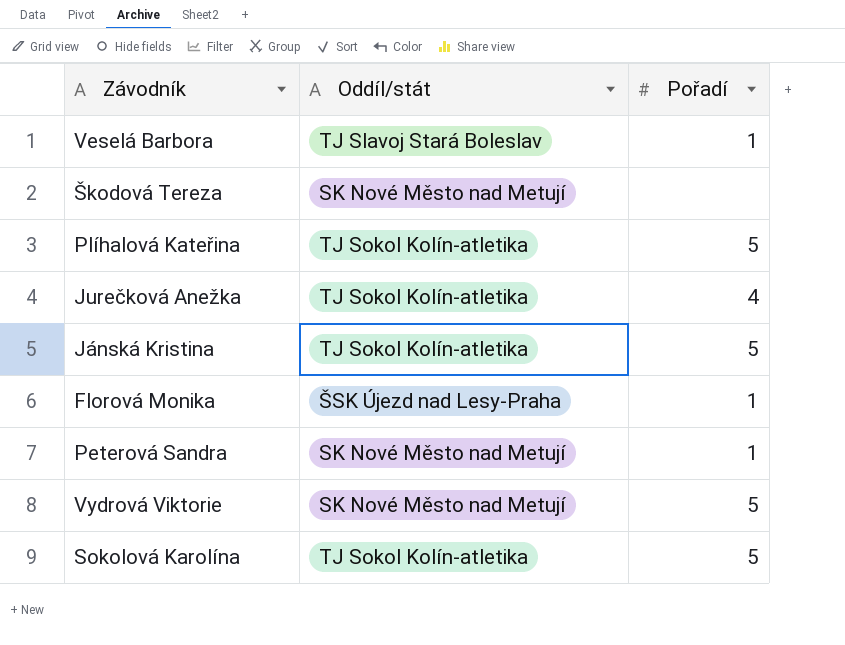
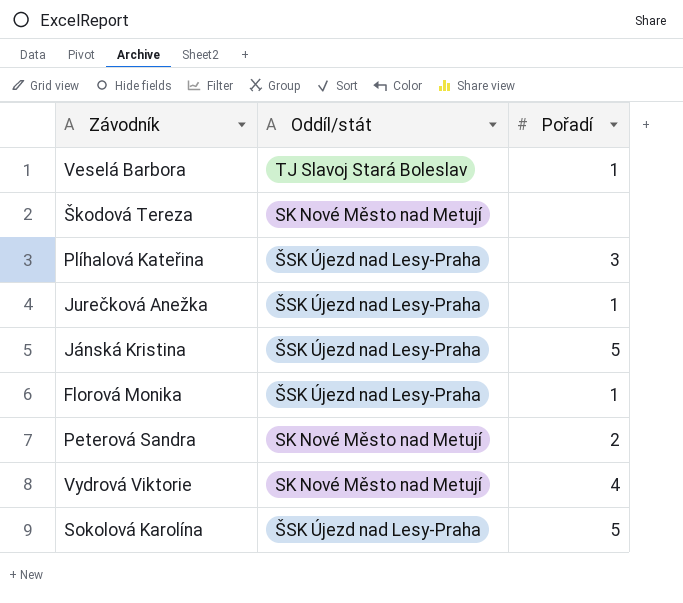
Plíhalová Kateřina | Oddíl/stát: TJ Sokol Kolín-atletika -> ŠSK Újezd nad Lesy-Praha
Plíhalová Kateřina | Pořadí: 5 -> 3
Jurečková Anežka | Oddíl/stát: TJ Sokol Kolín-atletika -> ŠSK Újezd nad Lesy-Praha
Jurečková Anežka | Pořadí: 4 -> 1
Jánská Kristina | Oddíl/stát: TJ Sokol Kolín-atletika -> ŠSK Újezd nad Lesy-Praha
Peterová Sandra | Pořadí: 1 -> 2
Vydrová Viktorie | Pořadí: 5 -> 4
Sokolová Karolína | Oddíl/stát: TJ Sokol Kolín-atletika -> ŠSK Újezd nad Lesy-Praha

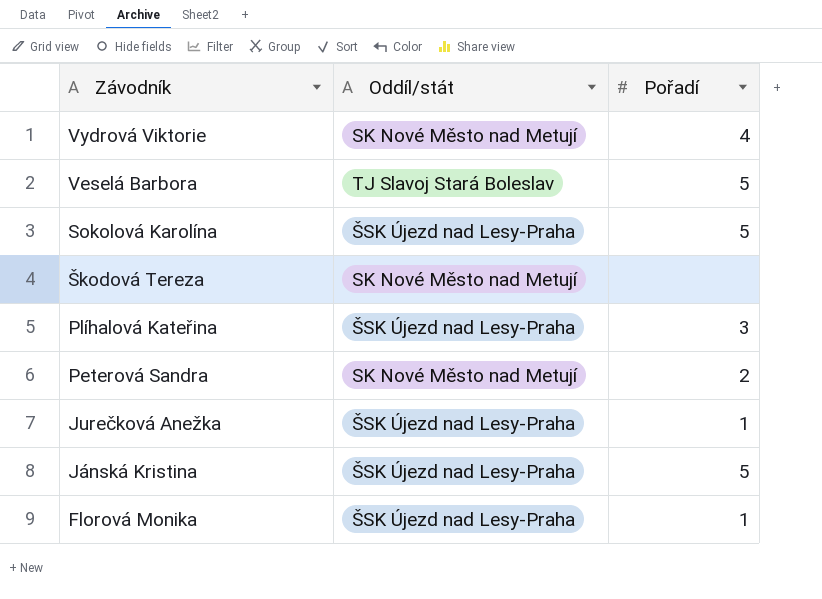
row order: none -> Závodník descending
Veselá Barbora | Pořadí: 1 -> 5

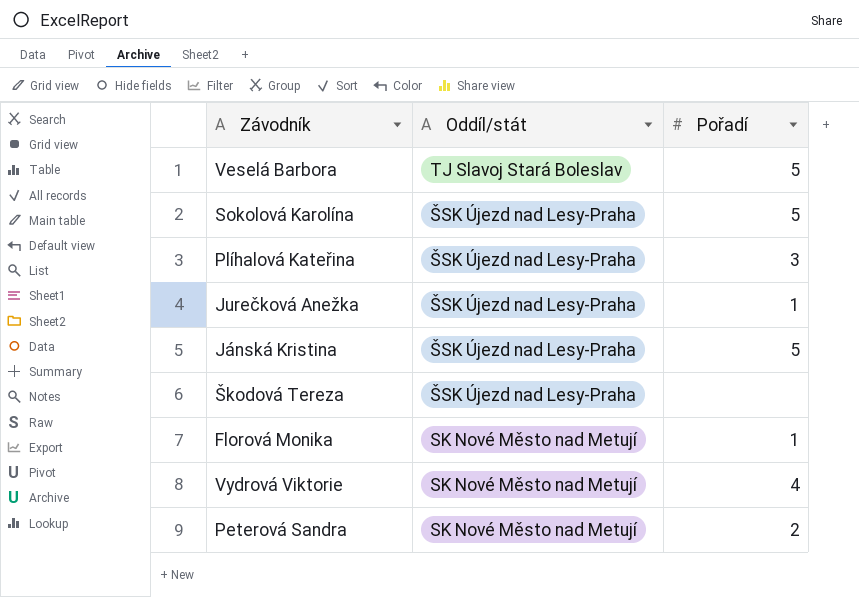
row order: Závodník descending -> Oddíl/stát descending
Škodová Tereza | Oddíl/stát: SK Nové Město nad Metují -> ŠSK Újezd nad Lesy-Praha
Florová Monika | Oddíl/stát: ŠSK Újezd nad Lesy-Praha -> SK Nové Město nad Metují

